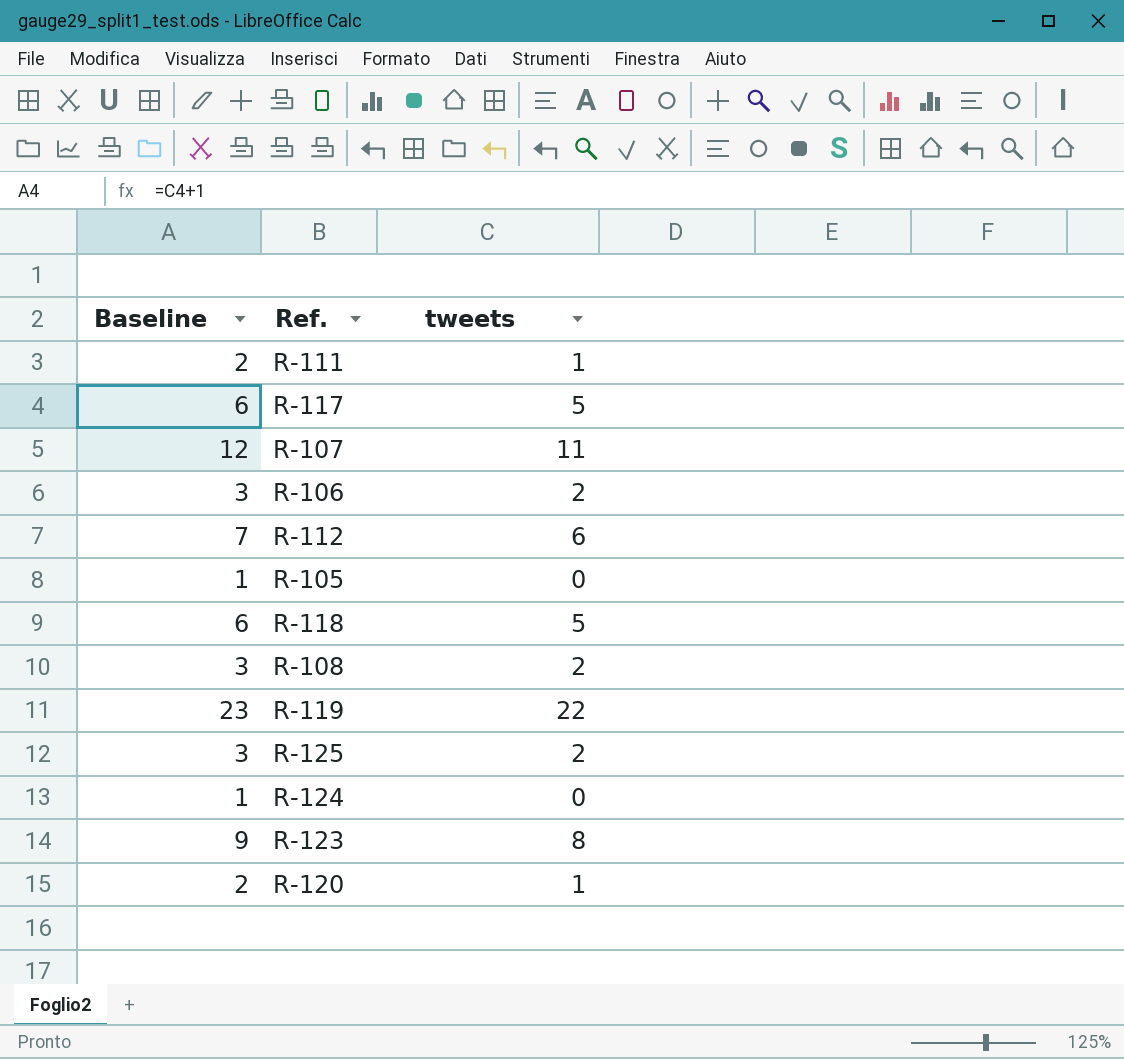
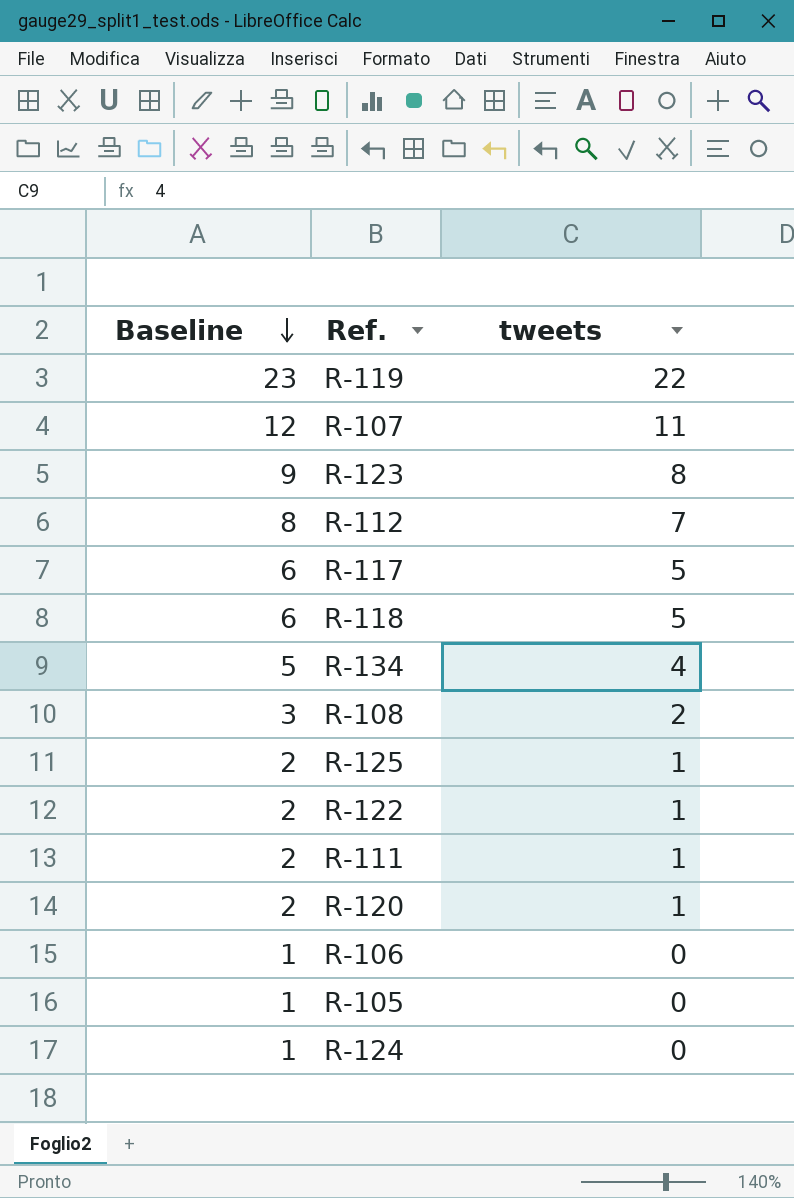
row order: none -> Baseline descending
R-112 | Baseline: 7 -> 8
R-112 | tweets: 6 -> 7
row R-134: none -> 5 | 4
R-125 | Baseline: 3 -> 2
R-125 | tweets: 2 -> 1
row R-122: none -> 2 | 1
R-106 | Baseline: 3 -> 1
R-106 | tweets: 2 -> 0

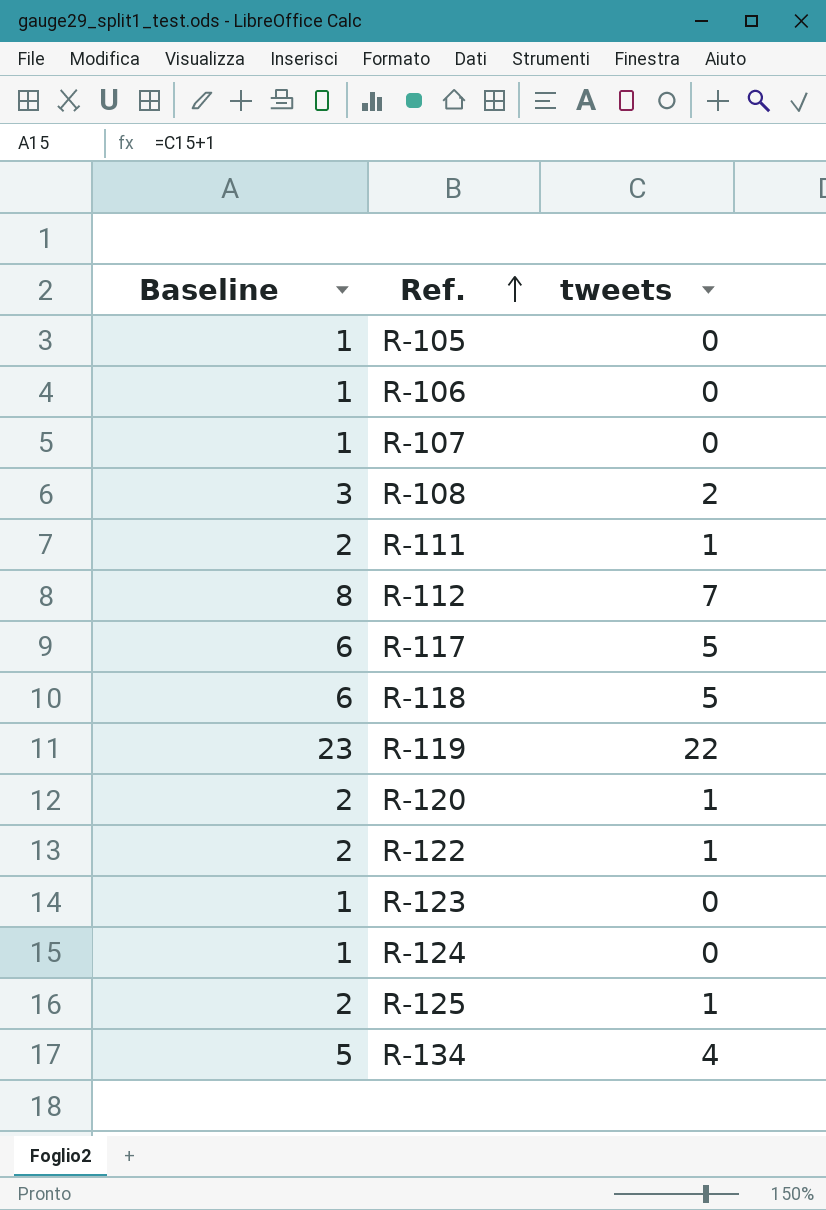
row order: Baseline descending -> Ref. ascending
R-107 | Baseline: 12 -> 1
R-107 | tweets: 11 -> 0
R-123 | Baseline: 9 -> 1
R-123 | tweets: 8 -> 0

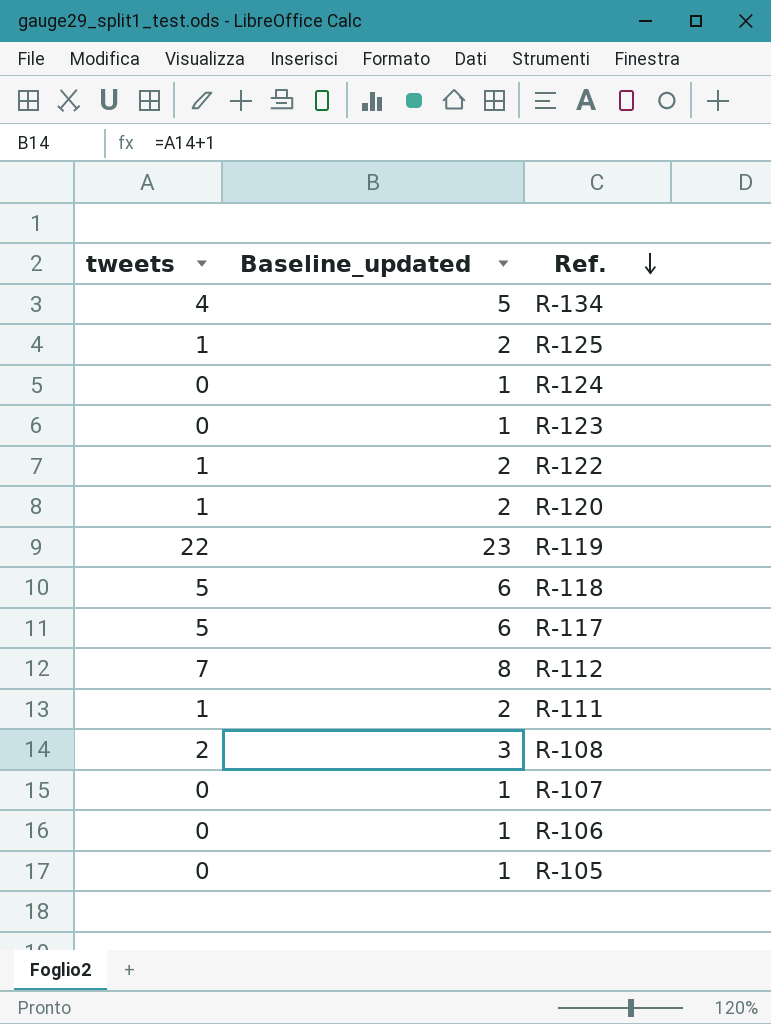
row order: Ref. ascending -> Ref. descending
column tweets | position: 3 -> 1
column name: Baseline -> Baseline_updated

